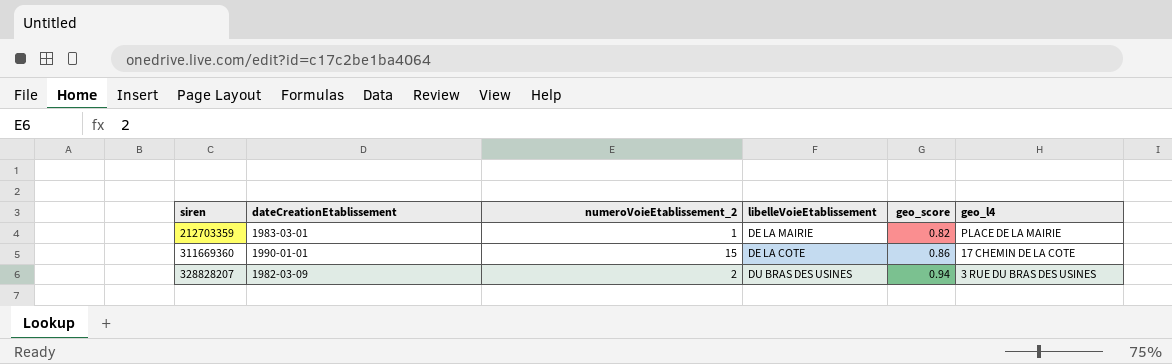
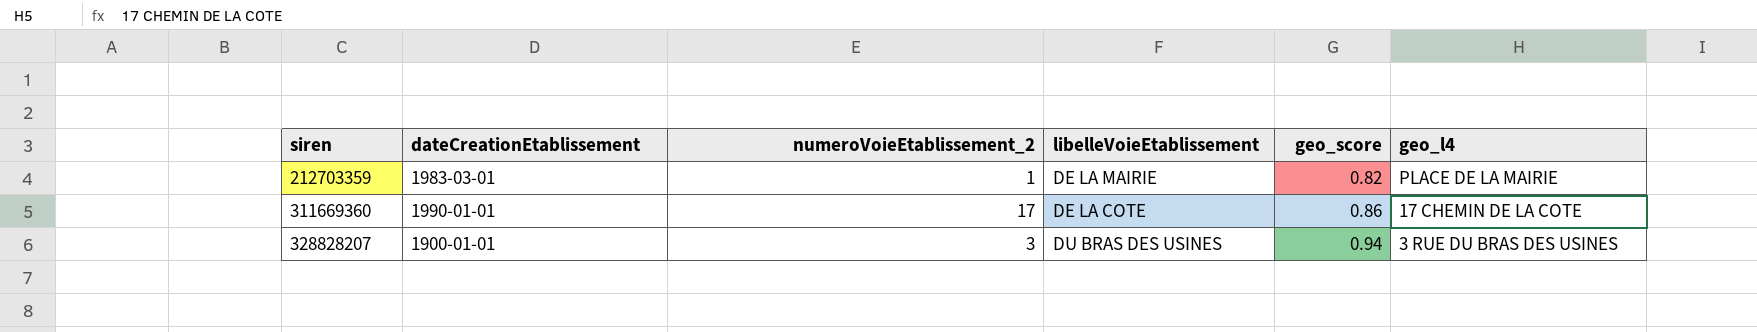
311669360 | numeroVoieEtablissement_2: 15 -> 17
328828207 | dateCreationEtablissement: 1982-03-09 -> 1900-01-01
328828207 | numeroVoieEtablissement_2: 2 -> 3

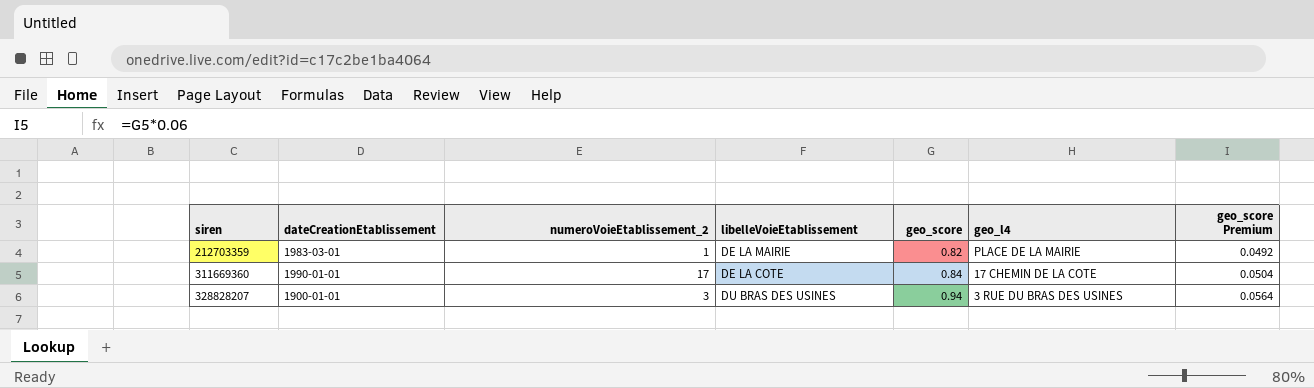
column geo_score Premium | formula: none -> [geo_score] * 0.06
311669360 | geo_score: 0.86 -> 0.84

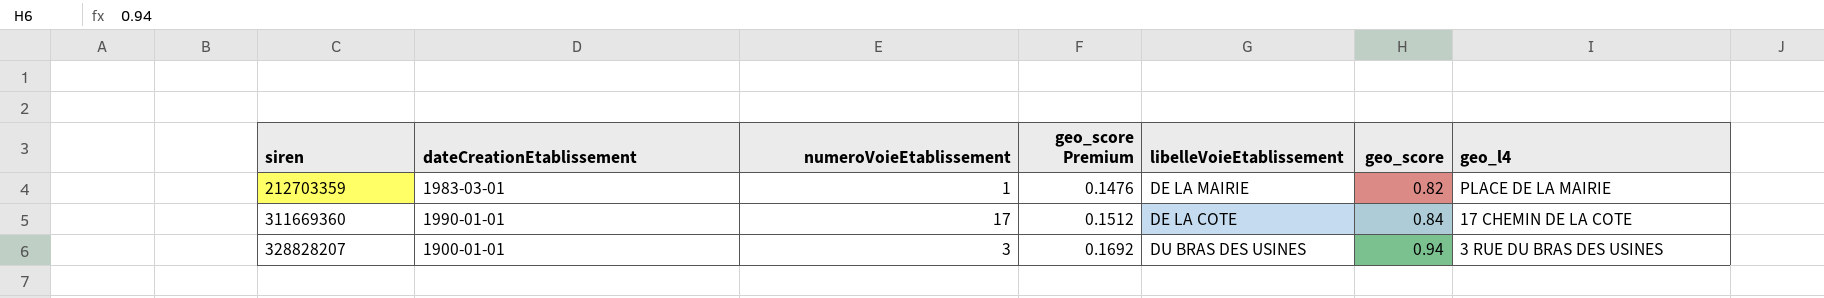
column name: numeroVoieEtablissement_2 -> numeroVoieEtablissement
column geo_score Premium | formula: [geo_score] * 0.06 -> [geo_score] * 0.18
column geo_score Premium | position: 7 -> 4

